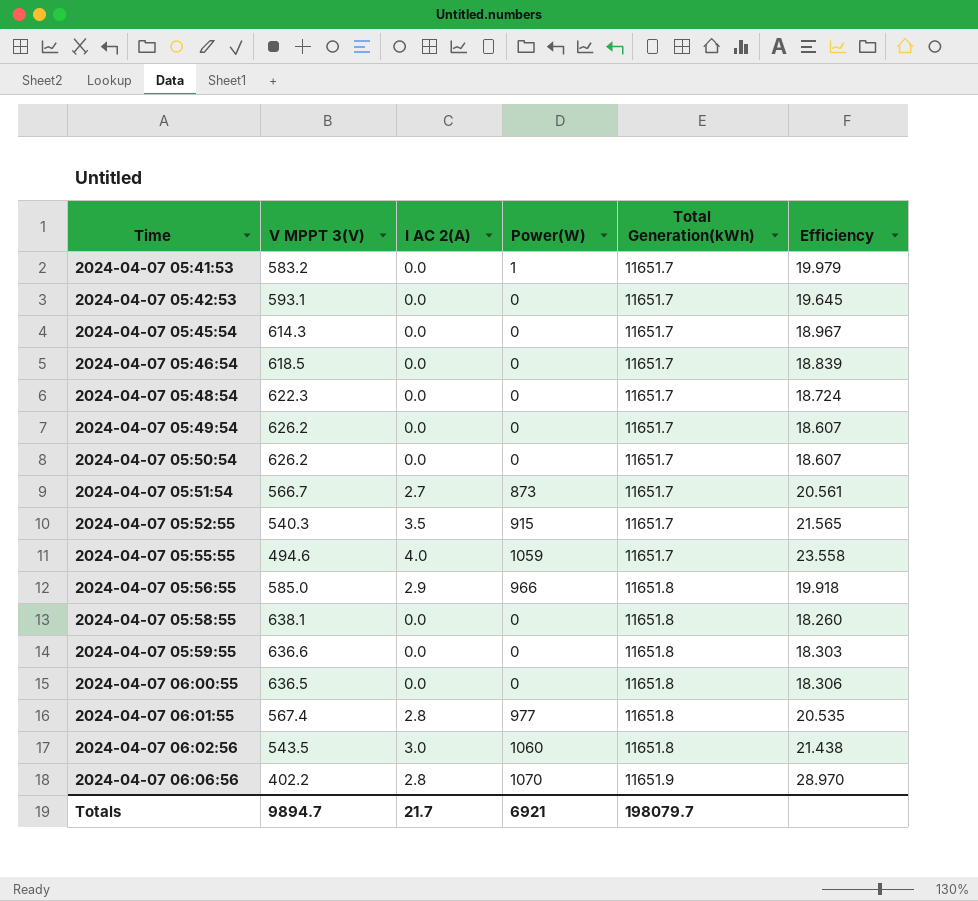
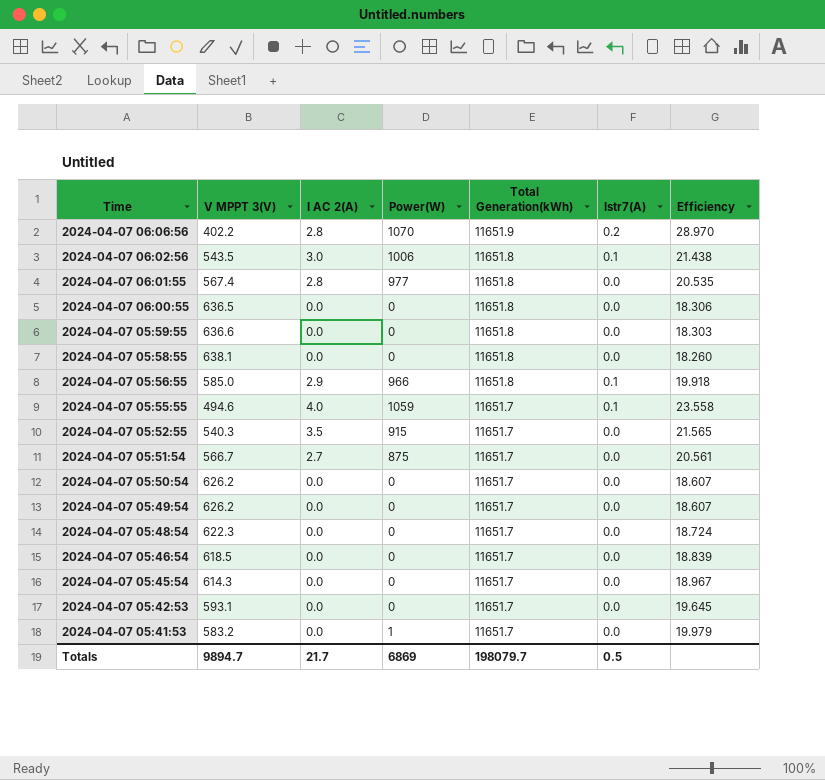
row order: Time ascending -> Time descending
column Istr7(A) | position: none -> 6
2024-04-07 06:02:56 | Power(W): 1060 -> 1006
2024-04-07 05:51:54 | Power(W): 873 -> 875
Totals | Power(W): 6921 -> 6869

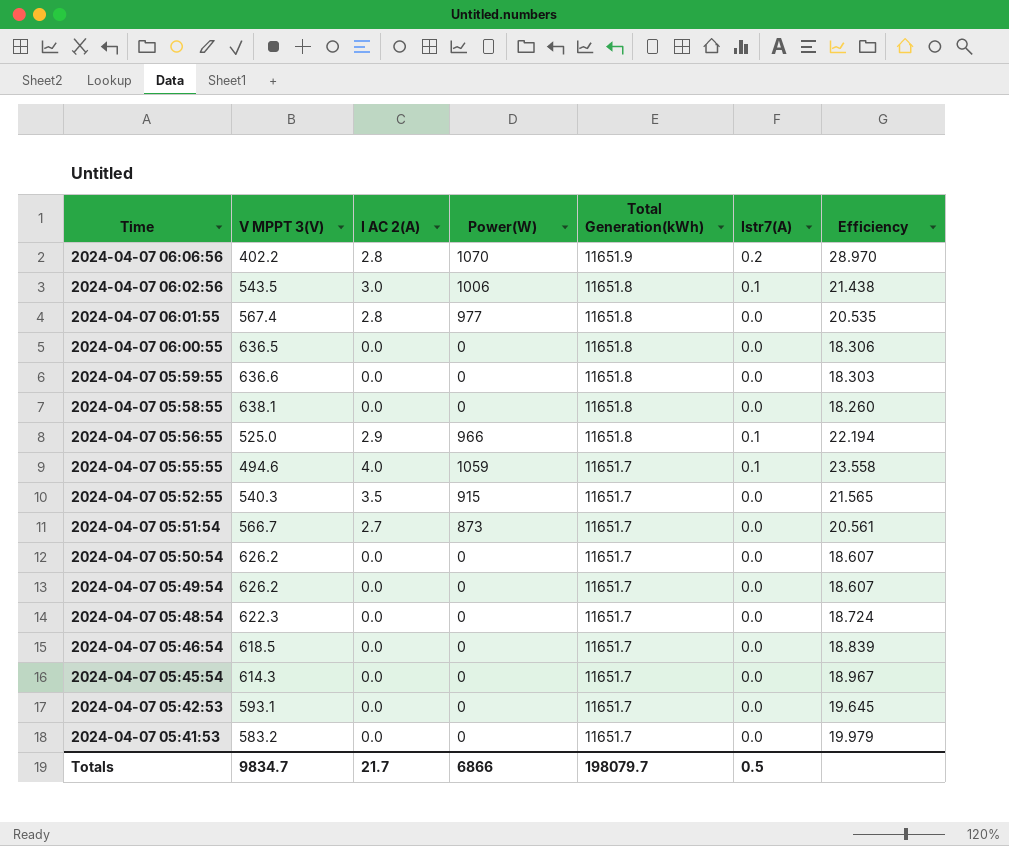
2024-04-07 05:56:55 | V MPPT 3(V): 585.0 -> 525.0
2024-04-07 05:56:55 | Efficiency: 19.918 -> 22.194
2024-04-07 05:51:54 | Power(W): 875 -> 873
2024-04-07 05:41:53 | Power(W): 1 -> 0
Totals | V MPPT 3(V): 9894.7 -> 9834.7
Totals | Power(W): 6869 -> 6866

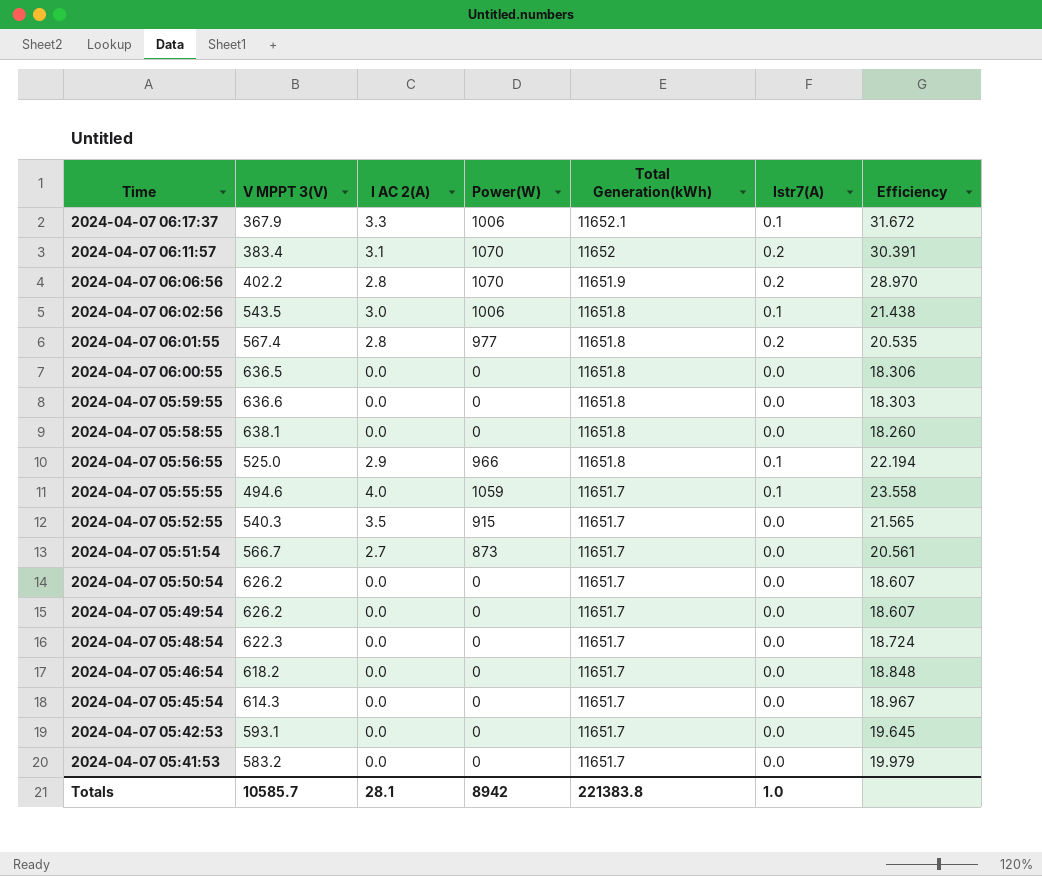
row 2024-04-07 06:17:37: none -> 367.9 | 3.3 | 1006 | 11652.1 | 0.1 | 31.672
row 2024-04-07 06:11:57: none -> 383.4 | 3.1 | 1070 | 11652 | 0.2 | 30.391
2024-04-07 06:01:55 | Istr7(A): 0.0 -> 0.2
2024-04-07 05:46:54 | V MPPT 3(V): 618.5 -> 618.2
2024-04-07 05:46:54 | Efficiency: 18.839 -> 18.848
Totals | V MPPT 3(V): 9834.7 -> 10585.7
Totals | I AC 2(A): 21.7 -> 28.1
Totals | Power(W): 6866 -> 8942
Totals | Total Generation(kWh): 198079.7 -> 221383.8
Totals | Istr7(A): 0.5 -> 1.0

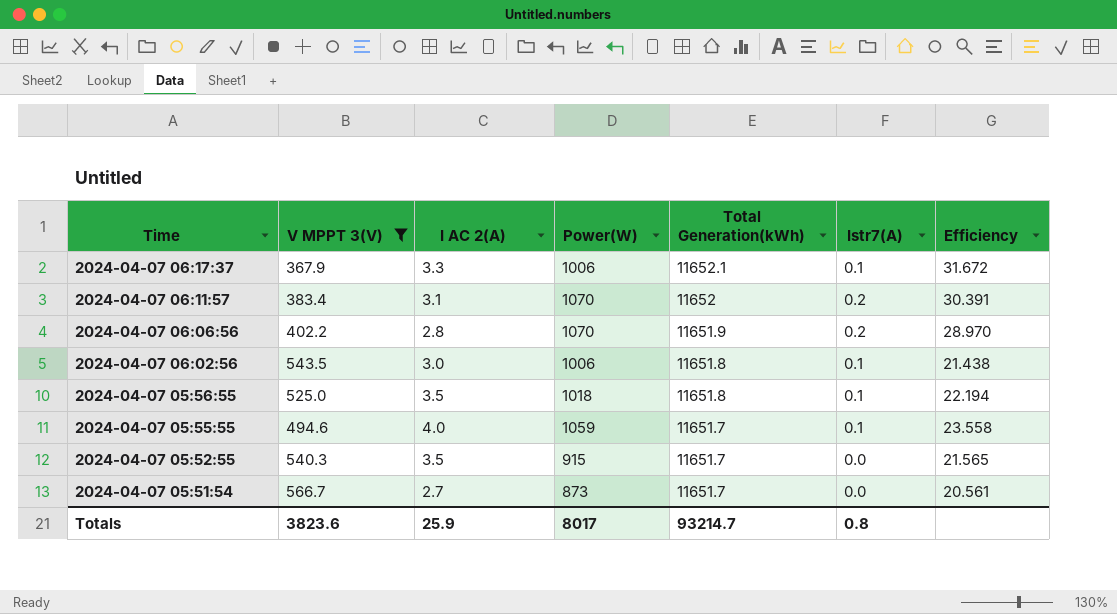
filter: none -> V MPPT 3(V) <= 566.7
2024-04-07 05:56:55 | I AC 2(A): 2.9 -> 3.5
2024-04-07 05:56:55 | Power(W): 966 -> 1018
Totals | V MPPT 3(V): 10585.7 -> 3823.6
Totals | I AC 2(A): 28.1 -> 25.9
Totals | Power(W): 8942 -> 8017
Totals | Total Generation(kWh): 221383.8 -> 93214.7
Totals | Istr7(A): 1.0 -> 0.8

